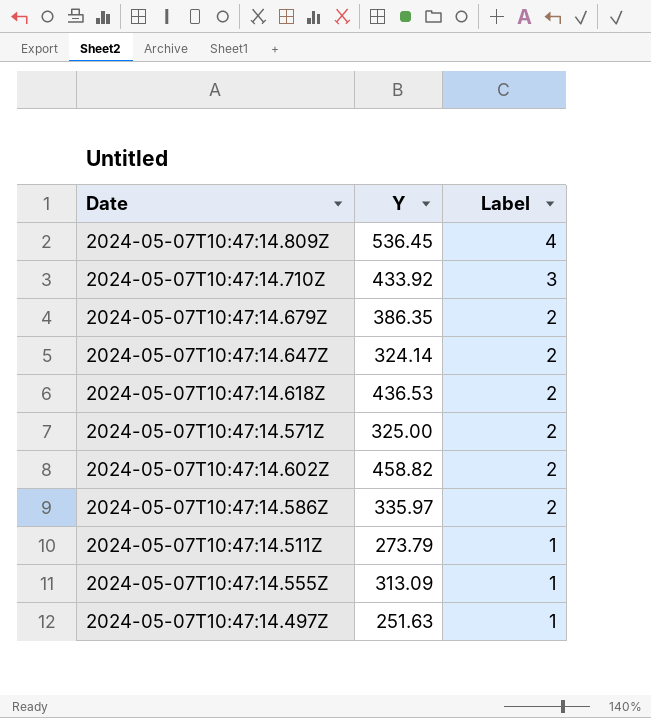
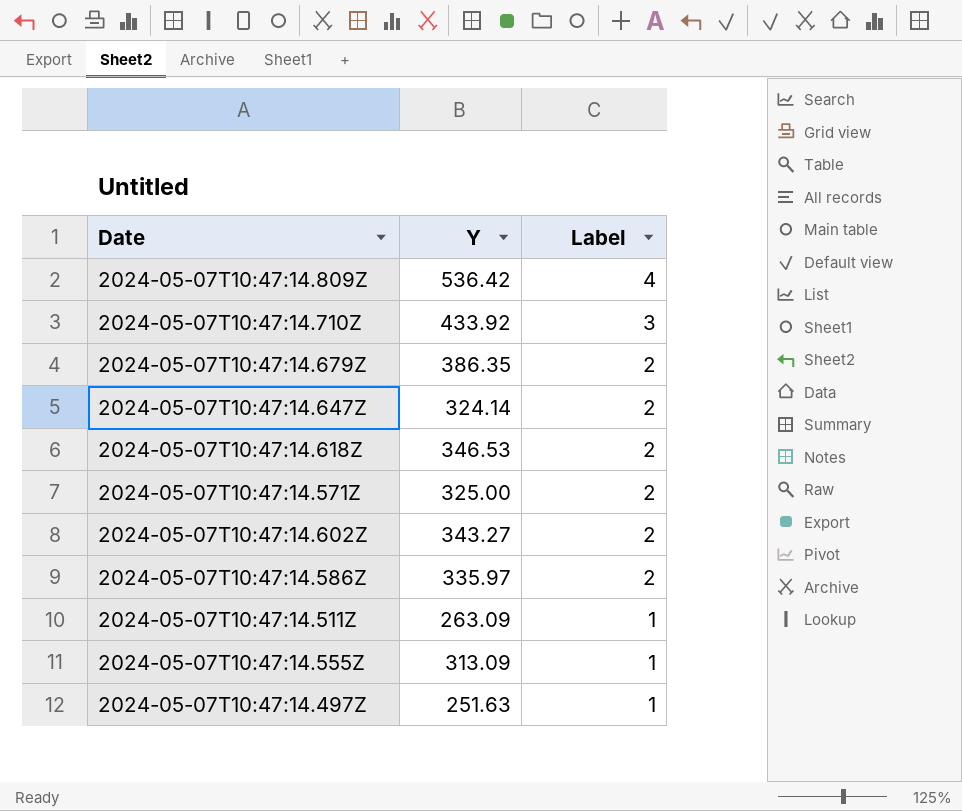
2024-05-07T10:47:14.809Z | Y: 536.45 -> 536.42
2024-05-07T10:47:14.618Z | Y: 436.53 -> 346.53
2024-05-07T10:47:14.602Z | Y: 458.82 -> 343.27
2024-05-07T10:47:14.511Z | Y: 273.79 -> 263.09

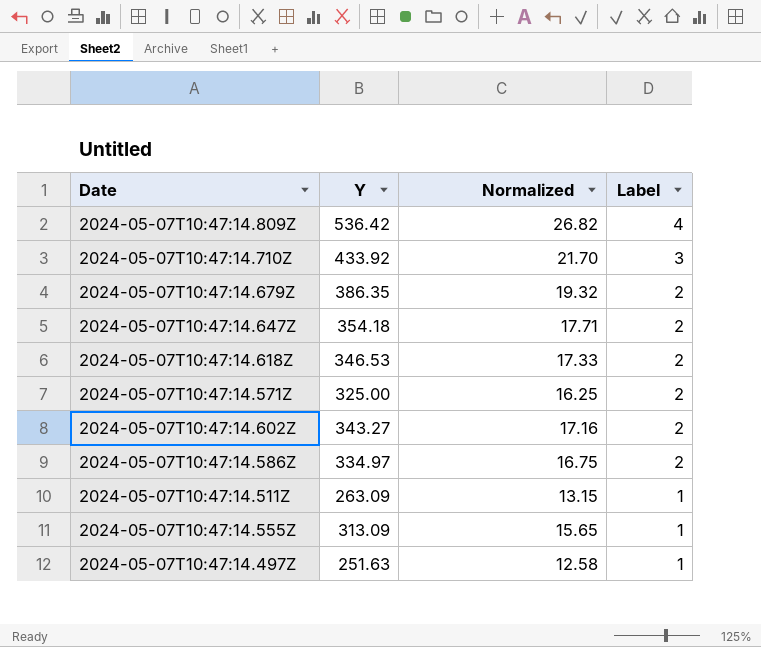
column Normalized | formula: none -> [Y] * 0.05
2024-05-07T10:47:14.647Z | Y: 324.14 -> 354.18
2024-05-07T10:47:14.586Z | Y: 335.97 -> 334.97

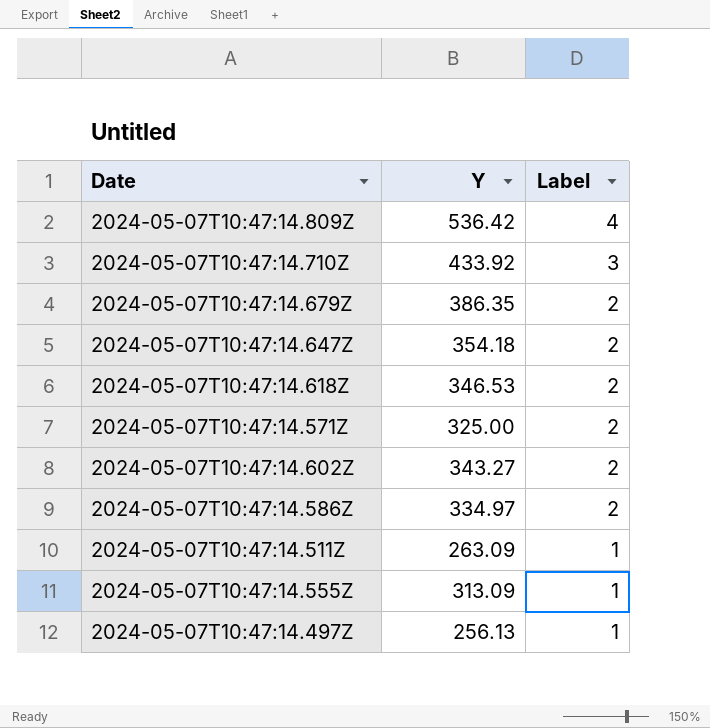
column Normalized | formula: [Y] * 0.05 -> none
2024-05-07T10:47:14.497Z | Y: 251.63 -> 256.13

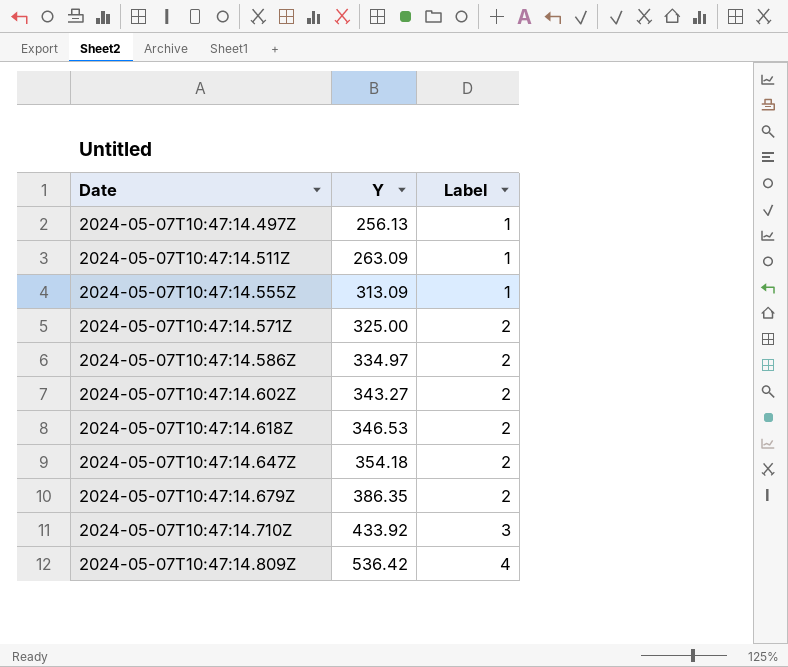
row order: Label descending -> Date ascending

